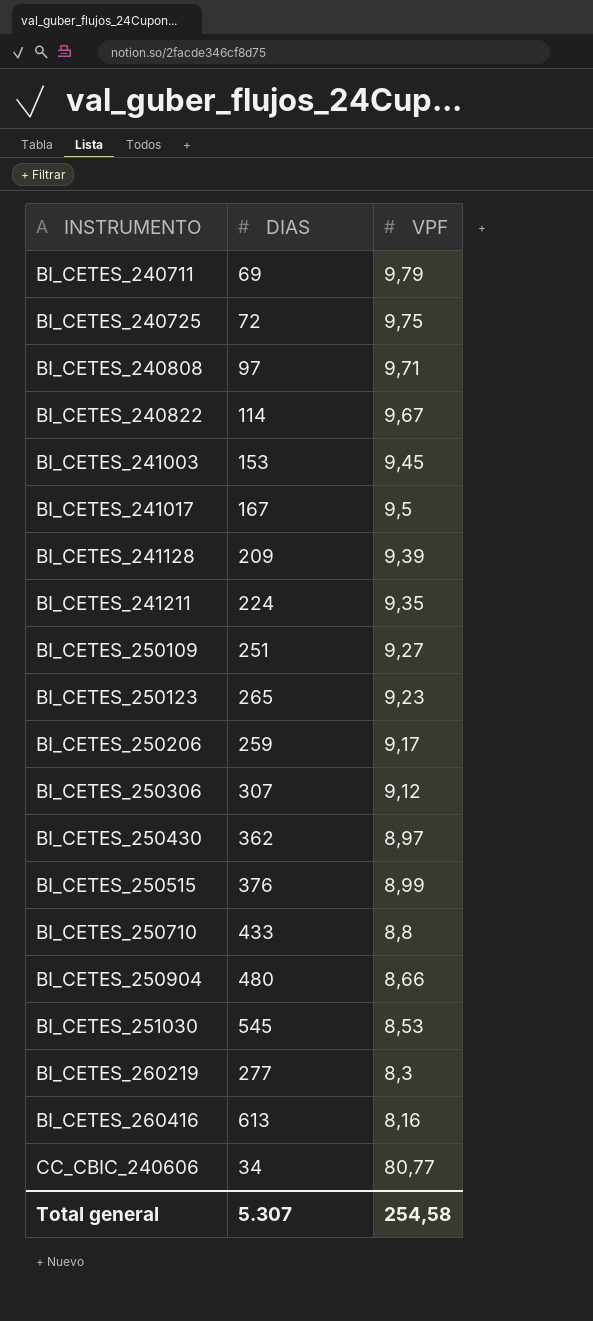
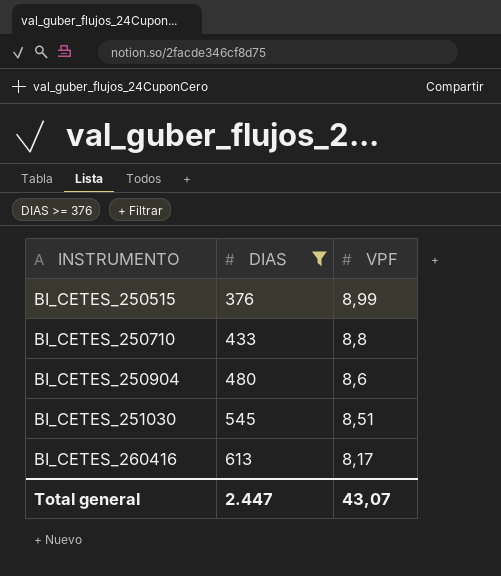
filter: none -> DIAS >= 376
BI_CETES_250904 | VPF: 8,66 -> 8,6
BI_CETES_251030 | VPF: 8,53 -> 8,51
BI_CETES_260416 | VPF: 8,16 -> 8,17
Total general | DIAS: 5.307 -> 2.447
Total general | VPF: 254,58 -> 43,07

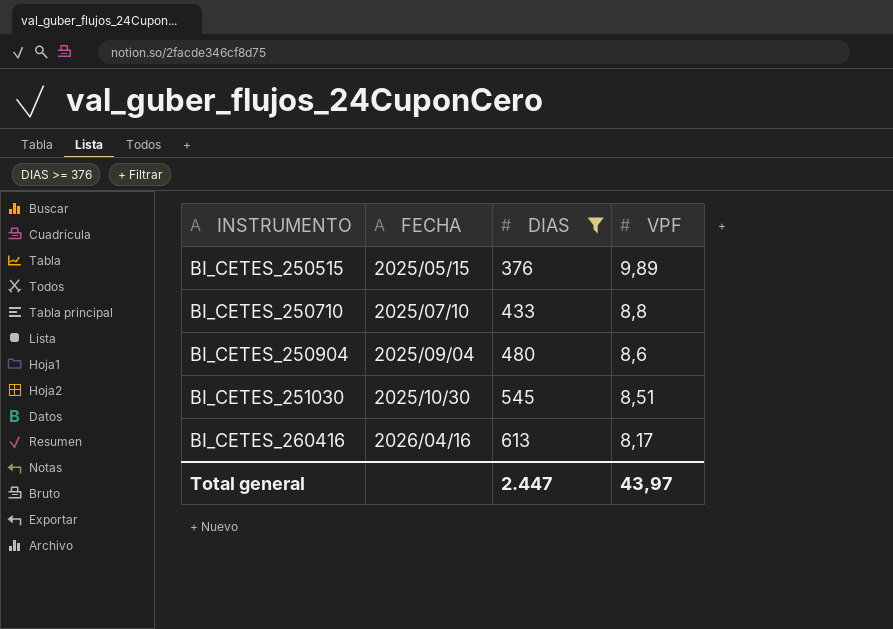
column FECHA | position: none -> 2
BI_CETES_250515 | VPF: 8,99 -> 9,89
Total general | VPF: 43,07 -> 43,97

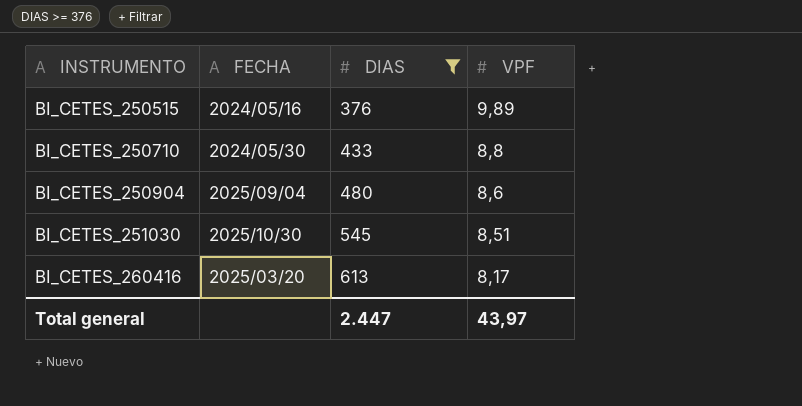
BI_CETES_250515 | FECHA: 2025/05/15 -> 2024/05/16
BI_CETES_250710 | FECHA: 2025/07/10 -> 2024/05/30
BI_CETES_260416 | FECHA: 2026/04/16 -> 2025/03/20

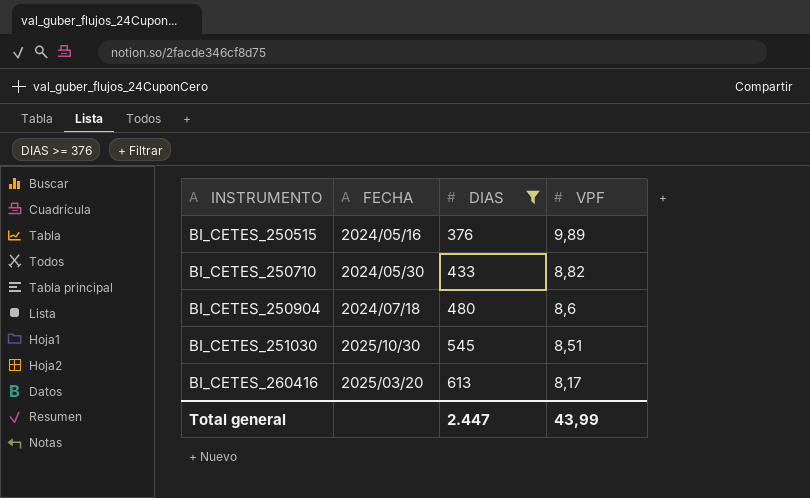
BI_CETES_250710 | VPF: 8,8 -> 8,82
BI_CETES_250904 | FECHA: 2025/09/04 -> 2024/07/18
Total general | VPF: 43,97 -> 43,99

